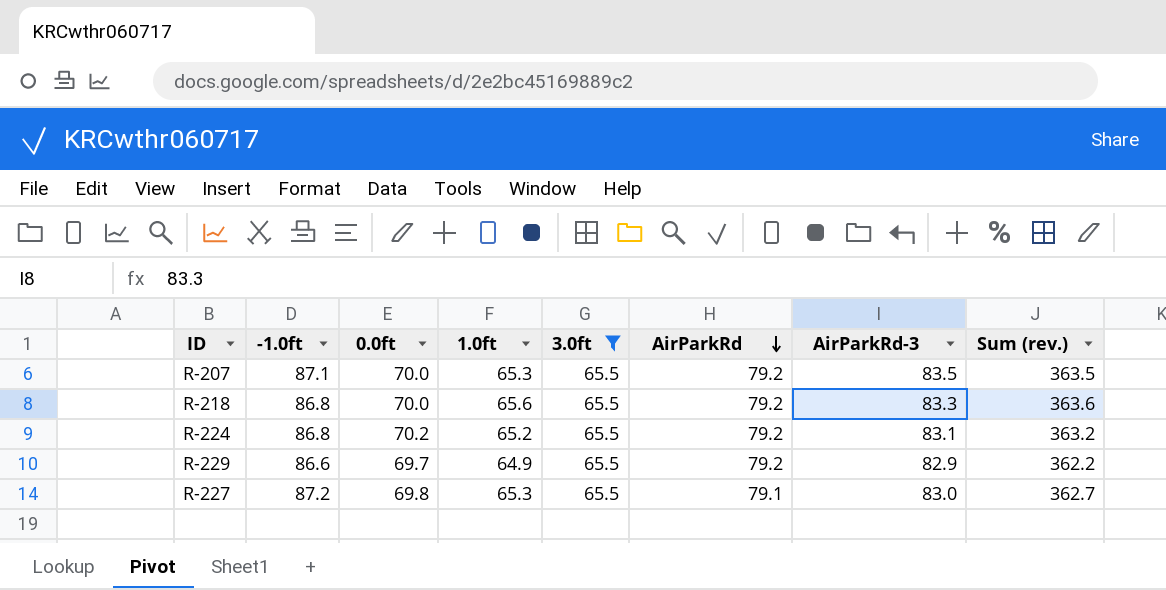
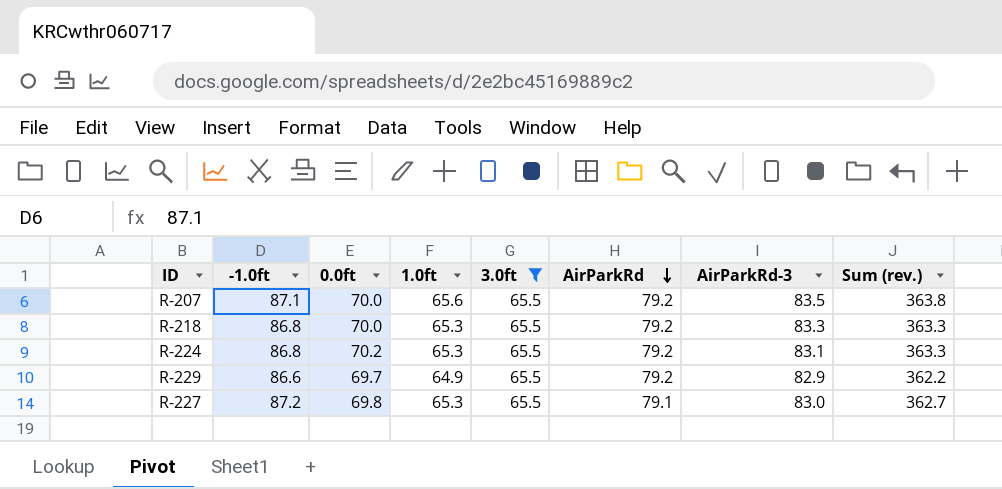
R-207 | 1.0ft: 65.3 -> 65.6
R-207 | Sum (rev.): 363.5 -> 363.8
R-218 | 1.0ft: 65.6 -> 65.3
R-218 | Sum (rev.): 363.6 -> 363.3
R-224 | 1.0ft: 65.2 -> 65.3
R-224 | Sum (rev.): 363.2 -> 363.3

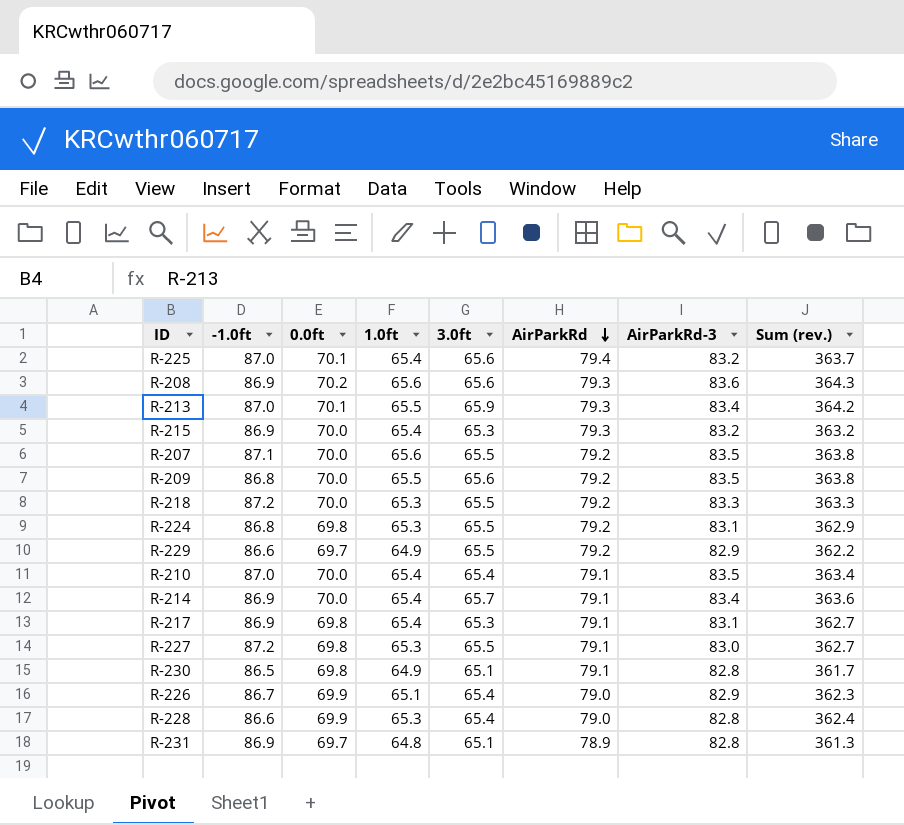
filter: 3.0ft = 65.5 -> none
R-218 | -1.0ft: 86.8 -> 87.2
R-224 | 0.0ft: 70.2 -> 69.8
R-224 | Sum (rev.): 363.3 -> 362.9

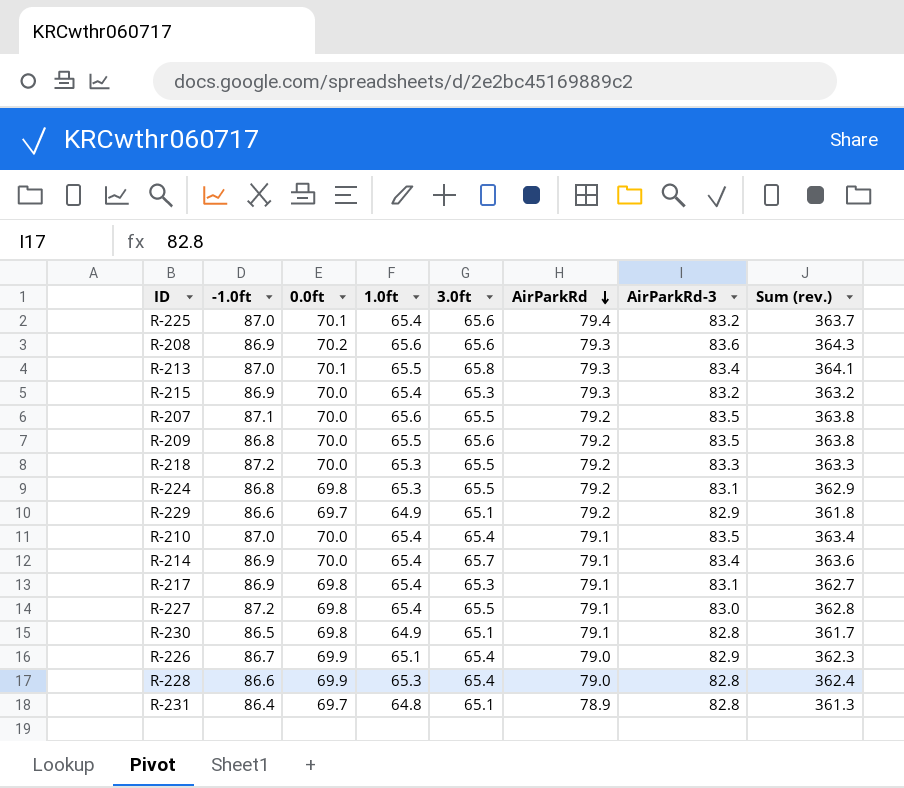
R-213 | 3.0ft: 65.9 -> 65.8
R-213 | Sum (rev.): 364.2 -> 364.1
R-229 | 3.0ft: 65.5 -> 65.1
R-229 | Sum (rev.): 362.2 -> 361.8
R-227 | 1.0ft: 65.3 -> 65.4
R-227 | Sum (rev.): 362.7 -> 362.8
R-231 | -1.0ft: 86.9 -> 86.4

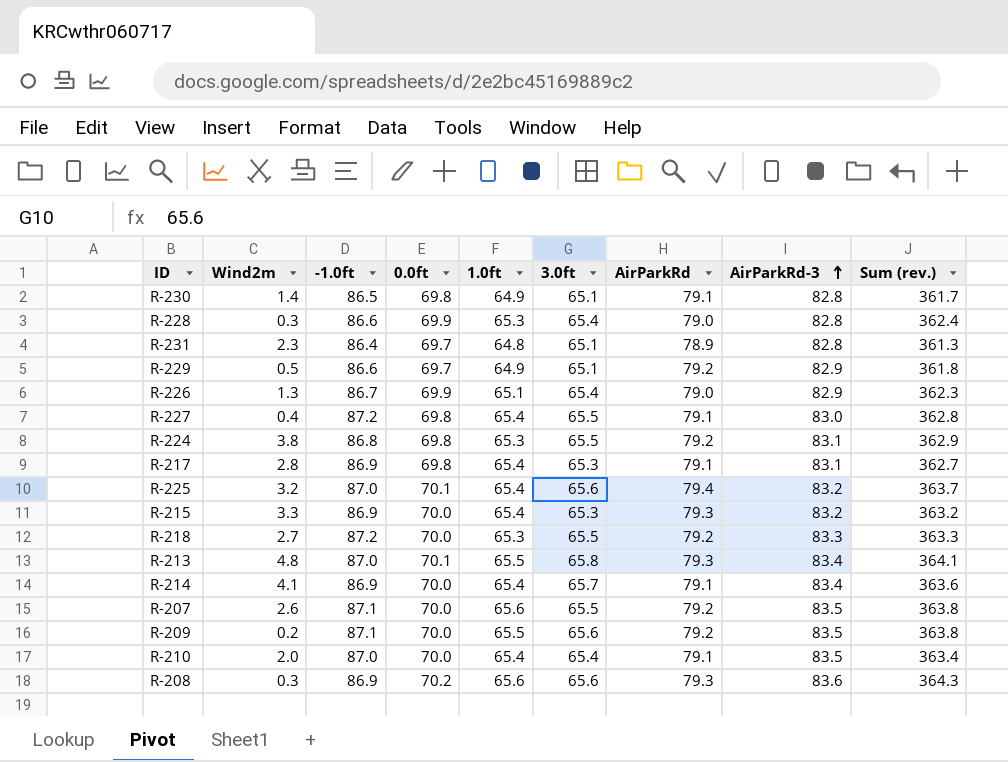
row order: AirParkRd descending -> AirParkRd-3 ascending
column Wind2m | position: none -> 2
R-209 | -1.0ft: 86.8 -> 87.1

